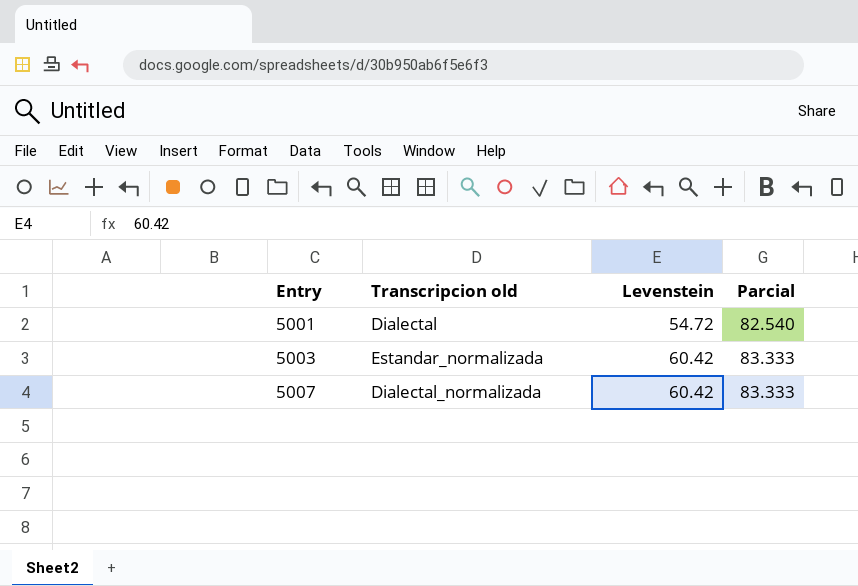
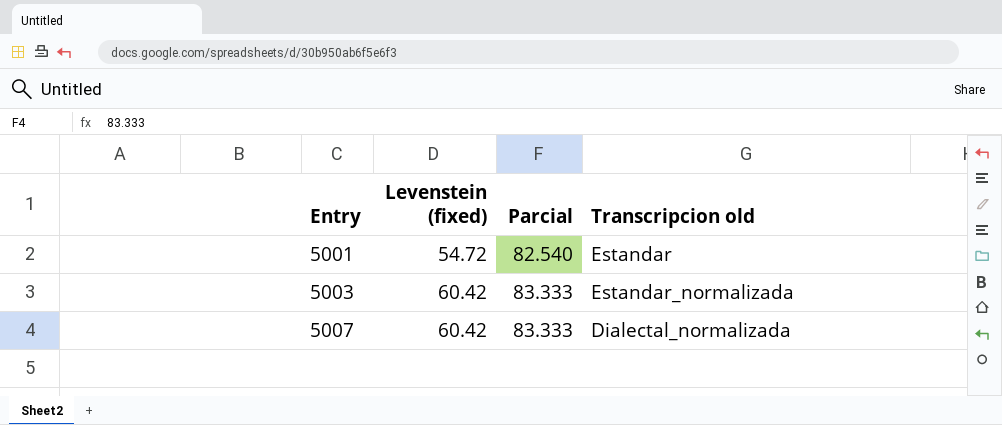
column name: Levenstein -> Levenstein (fixed)
column Transcripcion old | position: 2 -> 4
5001 | Transcripcion old: Dialectal -> Estandar

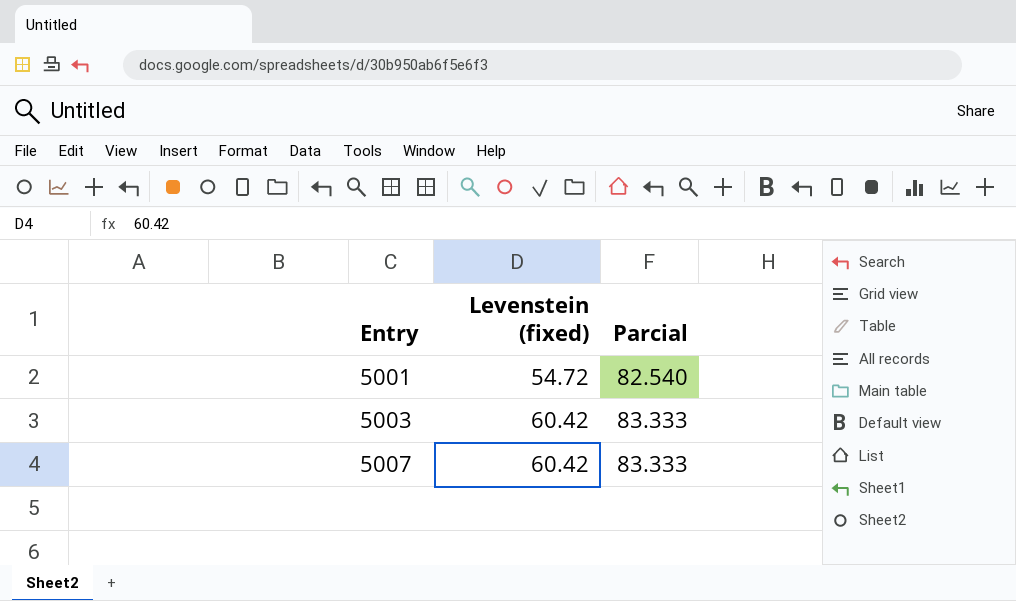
column Transcripcion old | position: 4 -> none

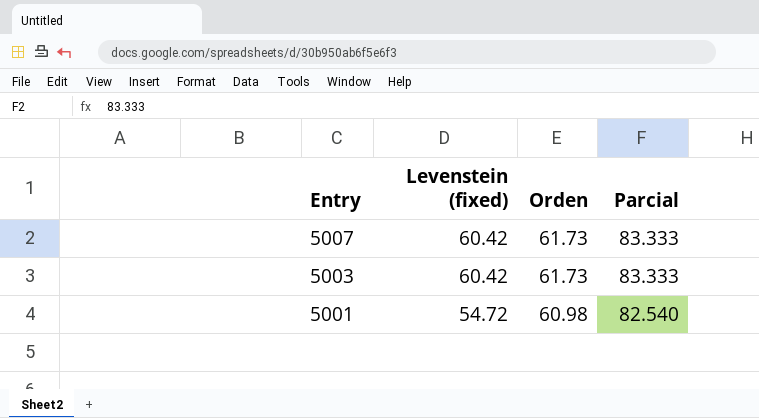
row order: Entry ascending -> Entry descending
column Orden | position: none -> 3

